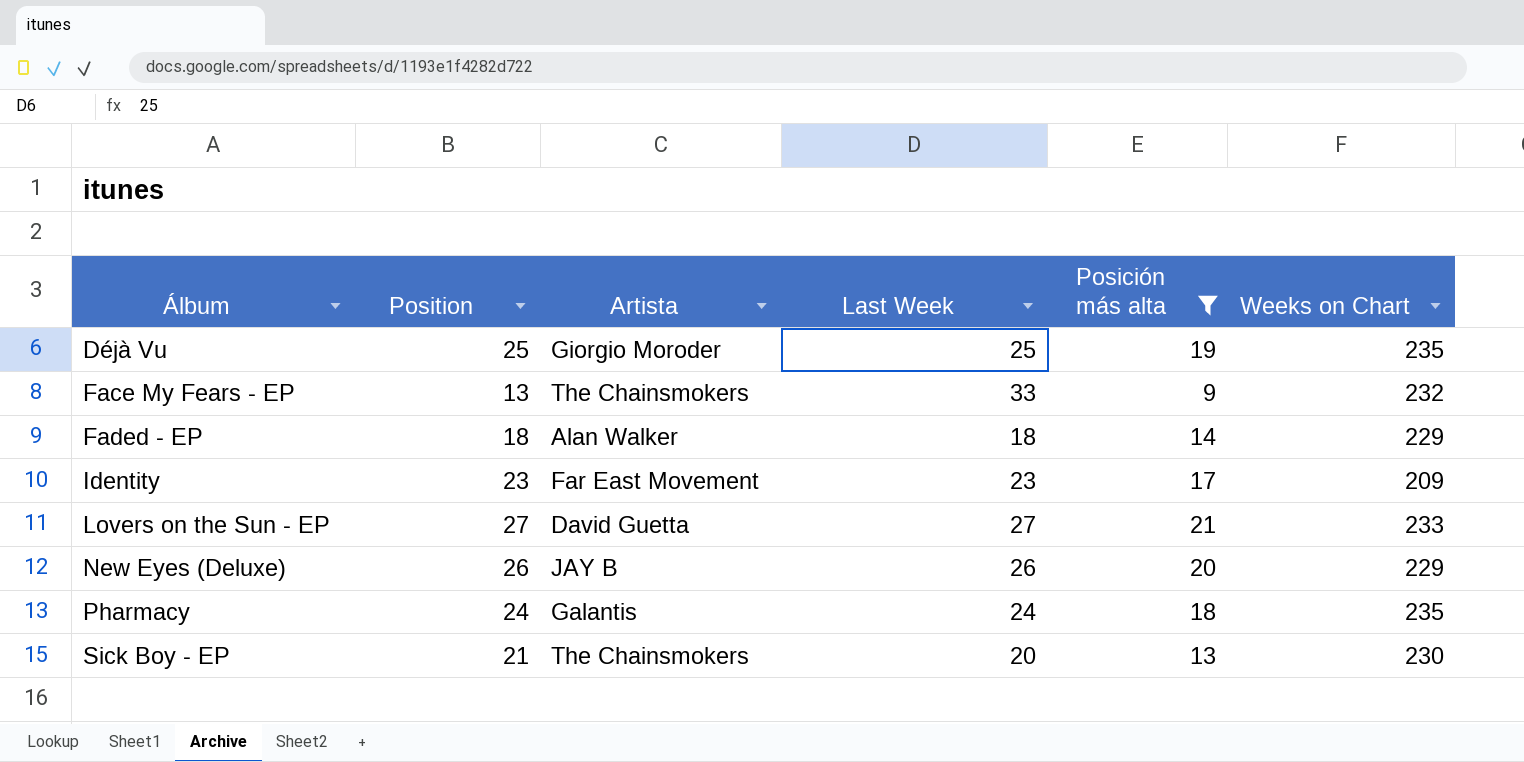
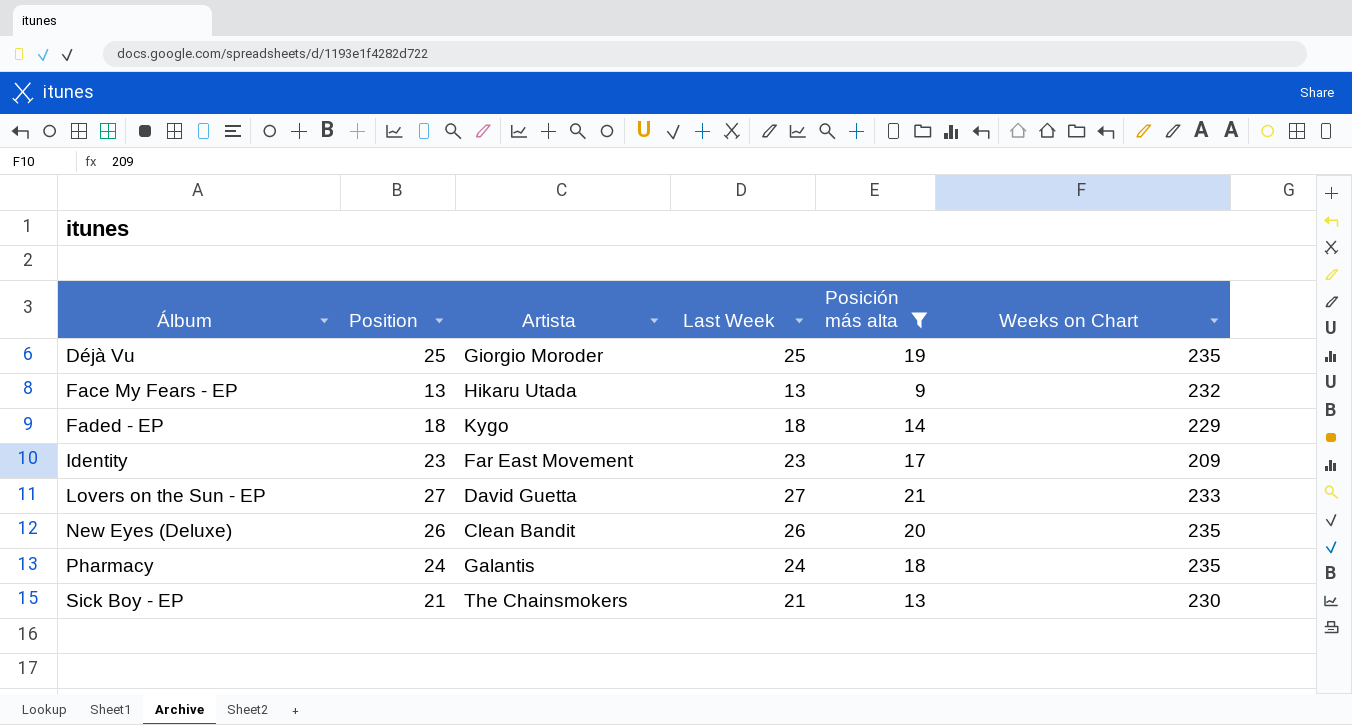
Face My Fears - EP | Artista: The Chainsmokers -> Hikaru Utada
Face My Fears - EP | Last Week: 33 -> 13
Faded - EP | Artista: Alan Walker -> Kygo
New Eyes (Deluxe) | Artista: JAY B -> Clean Bandit
New Eyes (Deluxe) | Weeks on Chart: 229 -> 235
Sick Boy - EP | Last Week: 20 -> 21

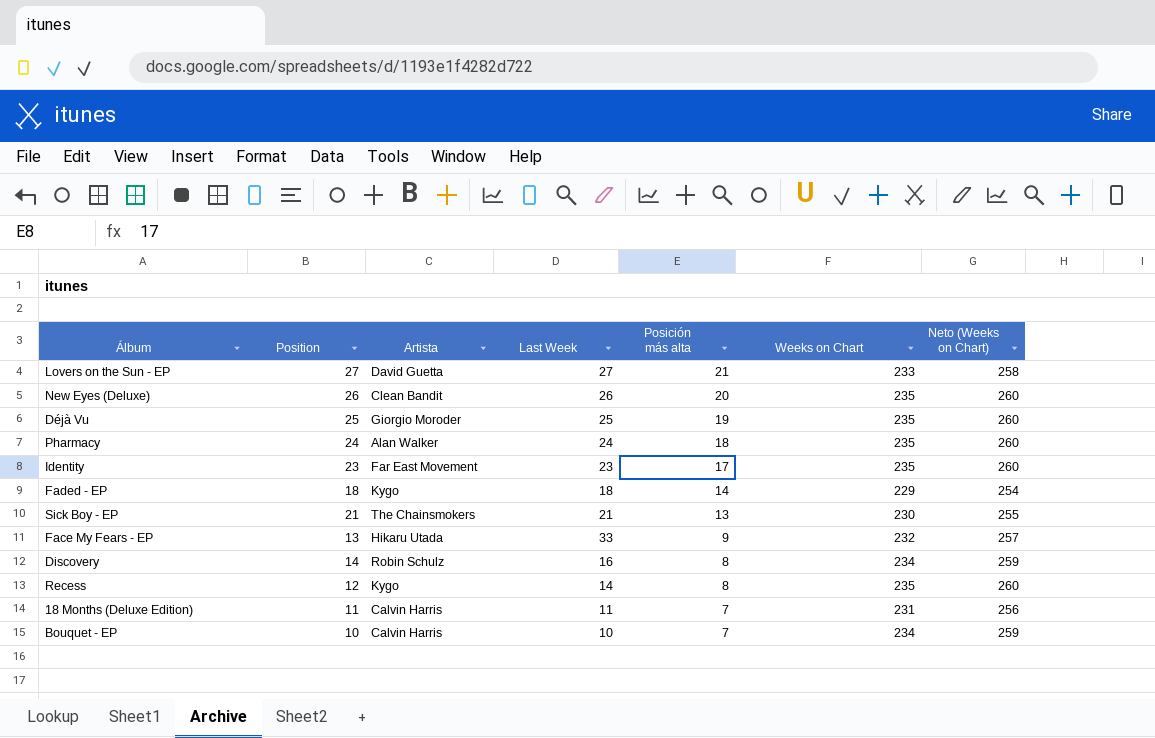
filter: Posición más alta >= 9 -> none
row order: Álbum ascending -> Posición más alta descending
column Neto (Weeks on Chart) | formula: none -> [Weeks on Chart] + 25
Pharmacy | Artista: Galantis -> Alan Walker
Identity | Weeks on Chart: 209 -> 235
Face My Fears - EP | Last Week: 13 -> 33

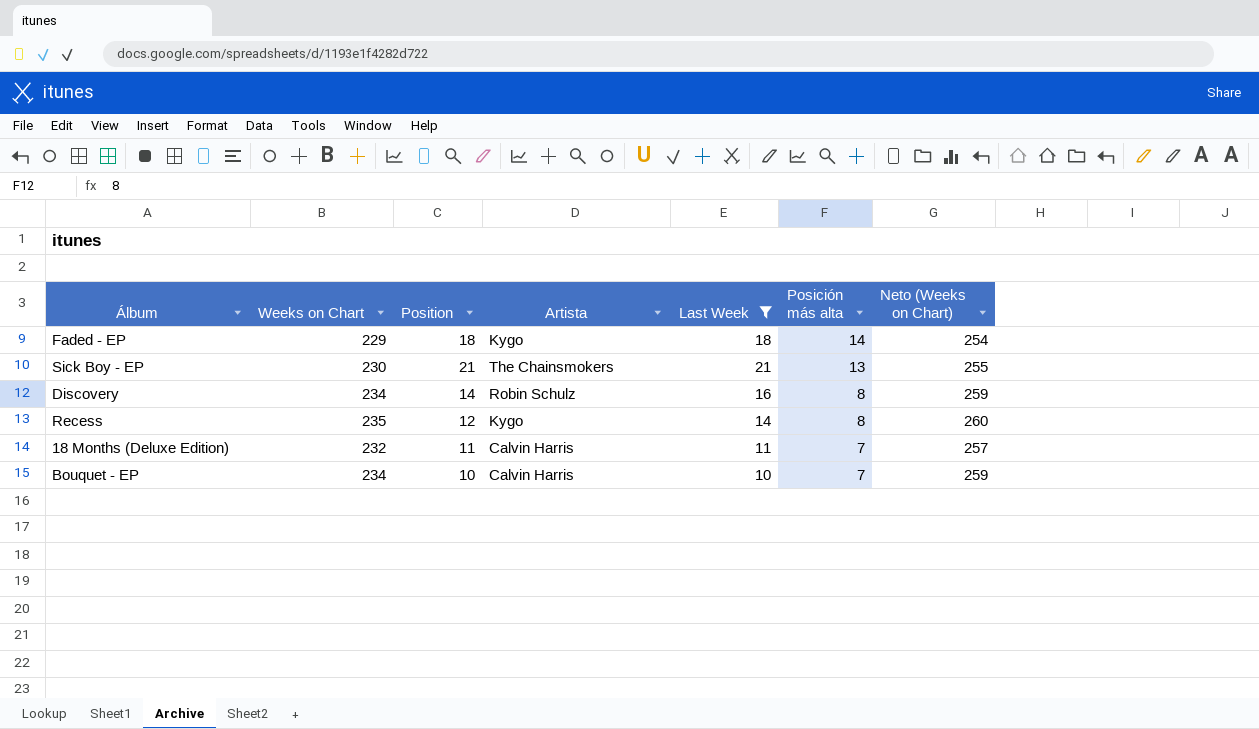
filter: none -> Last Week <= 21
column Weeks on Chart | position: 6 -> 2
18 Months (Deluxe Edition) | Weeks on Chart: 231 -> 232
18 Months (Deluxe Edition) | Neto (Weeks on Chart): 256 -> 257

